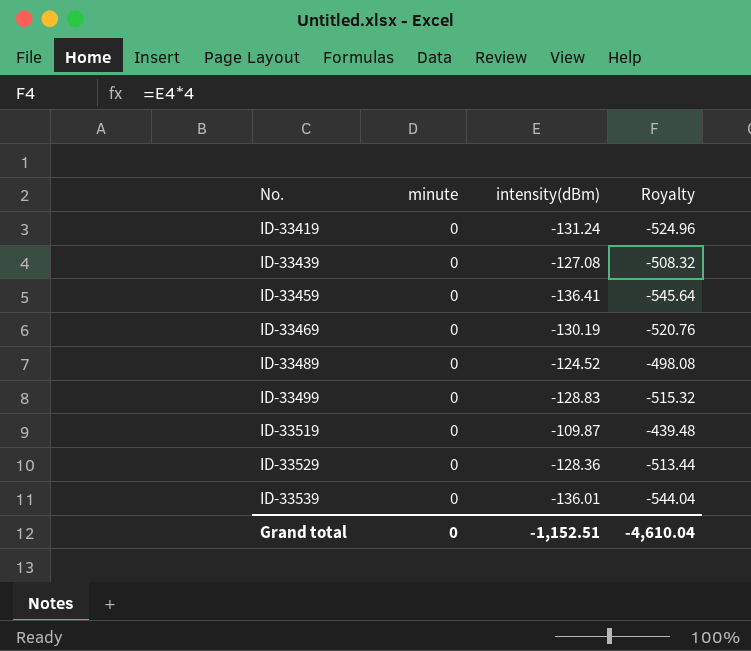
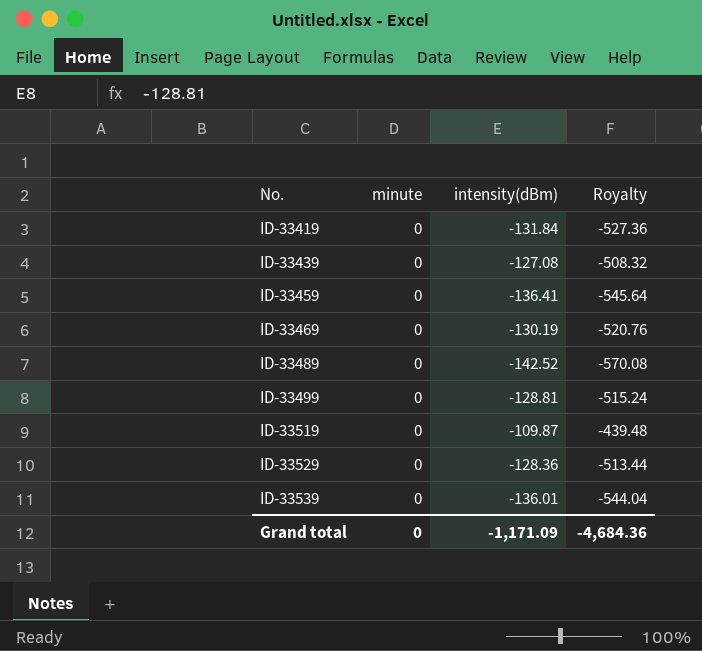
ID-33419 | intensity(dBm): -131.24 -> -131.84
ID-33419 | Royalty: -524.96 -> -527.36
ID-33489 | intensity(dBm): -124.52 -> -142.52
ID-33489 | Royalty: -498.08 -> -570.08
ID-33499 | intensity(dBm): -128.83 -> -128.81
ID-33499 | Royalty: -515.32 -> -515.24
Grand total | intensity(dBm): -1,152.51 -> -1,171.09
Grand total | Royalty: -4,610.04 -> -4,684.36

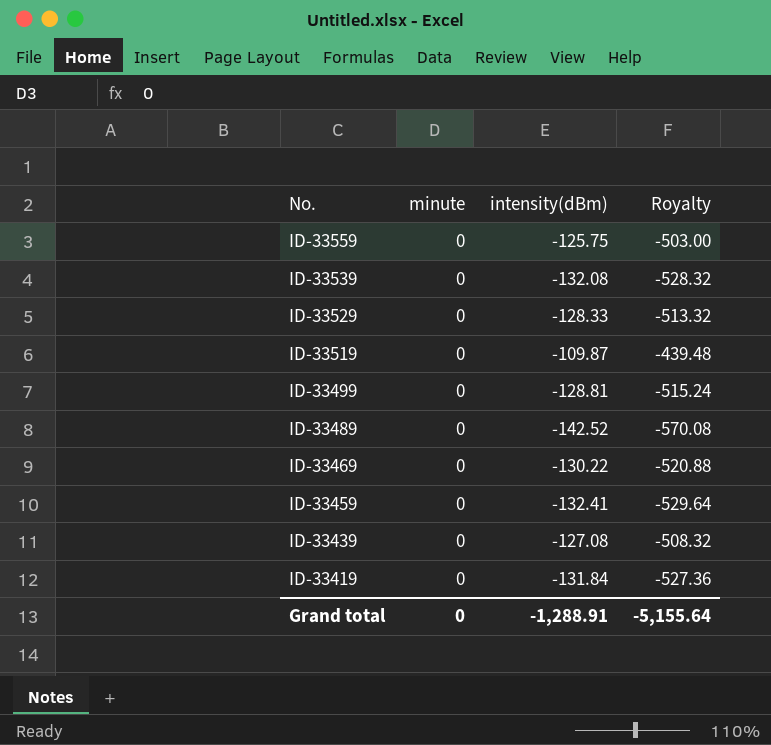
row order: No. ascending -> No. descending
row ID-33559: none -> 0 | -125.75 | -503.00
ID-33539 | intensity(dBm): -136.01 -> -132.08
ID-33539 | Royalty: -544.04 -> -528.32
ID-33529 | intensity(dBm): -128.36 -> -128.33
ID-33529 | Royalty: -513.44 -> -513.32
ID-33469 | intensity(dBm): -130.19 -> -130.22
ID-33469 | Royalty: -520.76 -> -520.88
ID-33459 | intensity(dBm): -136.41 -> -132.41
ID-33459 | Royalty: -545.64 -> -529.64
Grand total | intensity(dBm): -1,171.09 -> -1,288.91
Grand total | Royalty: -4,684.36 -> -5,155.64

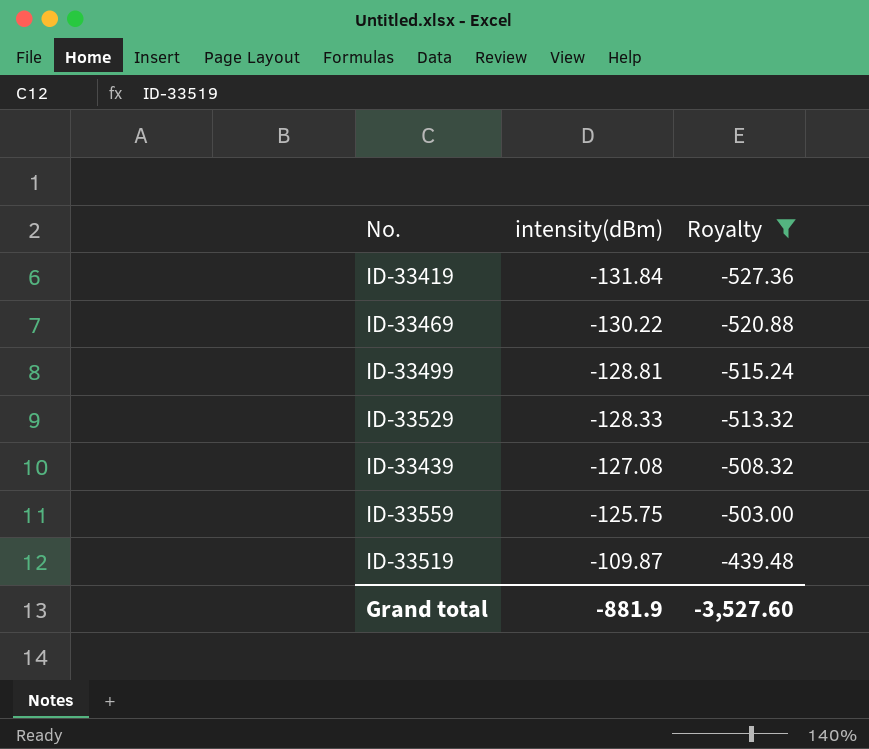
filter: none -> Royalty >= -527.36
row order: No. descending -> intensity(dBm) ascending
column minute | position: 2 -> none
Grand total | intensity(dBm): -1,288.91 -> -881.9
Grand total | Royalty: -5,155.64 -> -3,527.60

